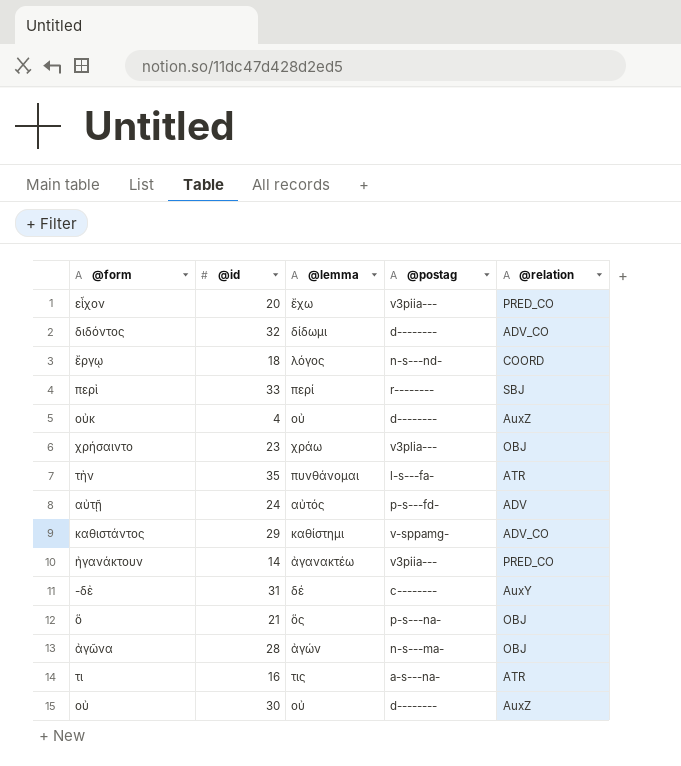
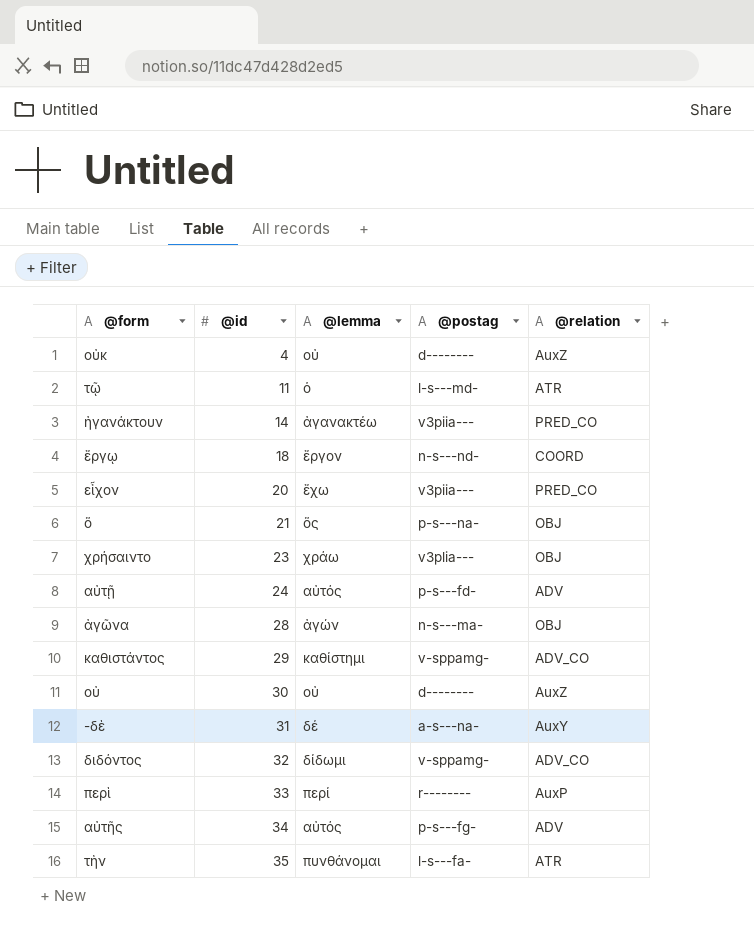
row order: none -> @id ascending
row τι: 16 | τις | a-s---na- | ATR -> none
row τῷ: none -> 11 | ὁ | l-s---md- | ATR
ἔργῳ | @lemma: λόγος -> ἔργον
-δὲ | @postag: c-------- -> a-s---na-
διδόντος | @postag: d-------- -> v-sppamg-
περὶ | @relation: SBJ -> AuxP
row αὐτῆς: none -> 34 | αὐτός | p-s---fg- | ADV

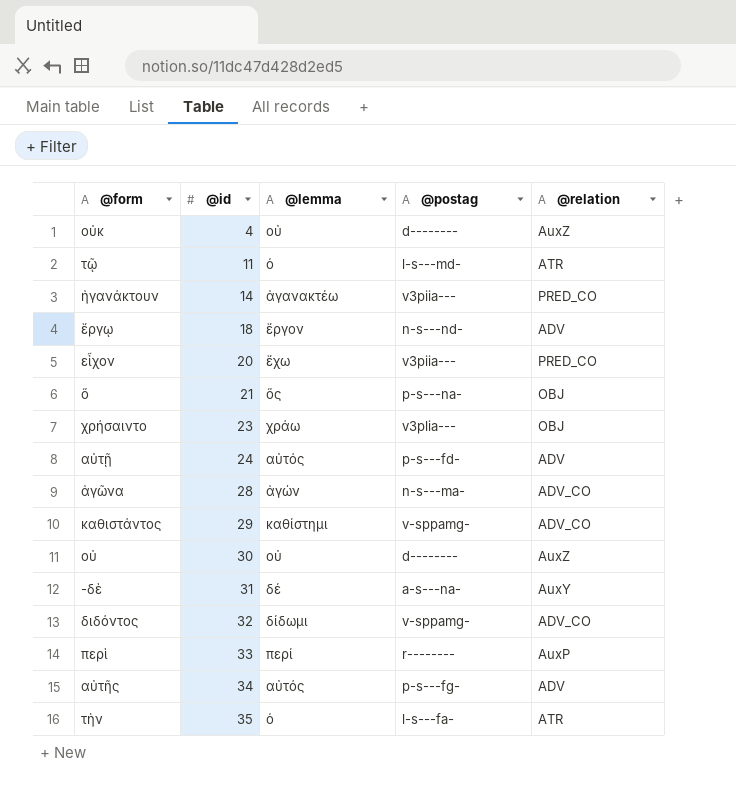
ἔργῳ | @relation: COORD -> ADV
ἀγῶνα | @relation: OBJ -> ADV_CO
τὴν | @lemma: πυνθάνομαι -> ὁ

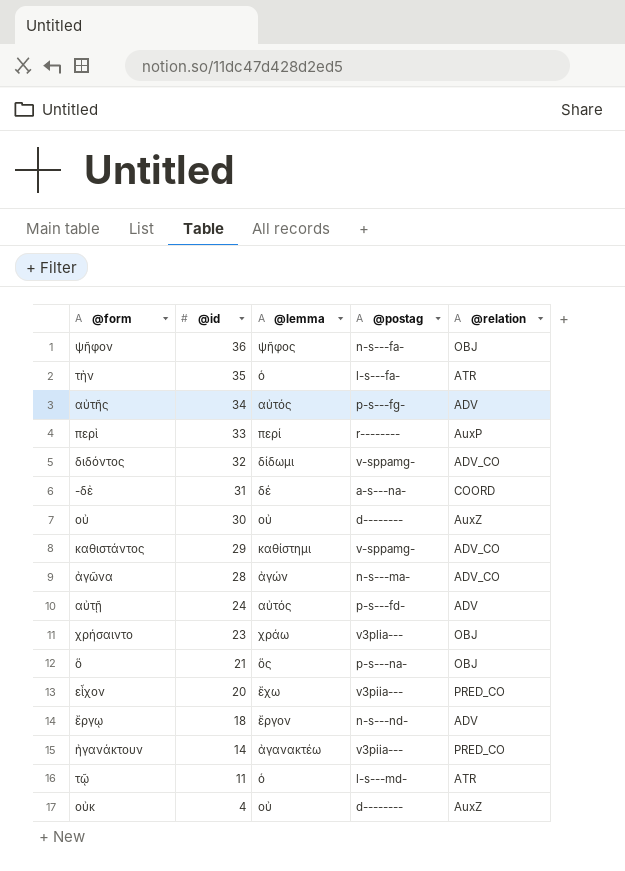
row order: @id ascending -> @id descending
row ψῆφον: none -> 36 | ψῆφος | n-s---fa- | OBJ
-δὲ | @relation: AuxY -> COORD

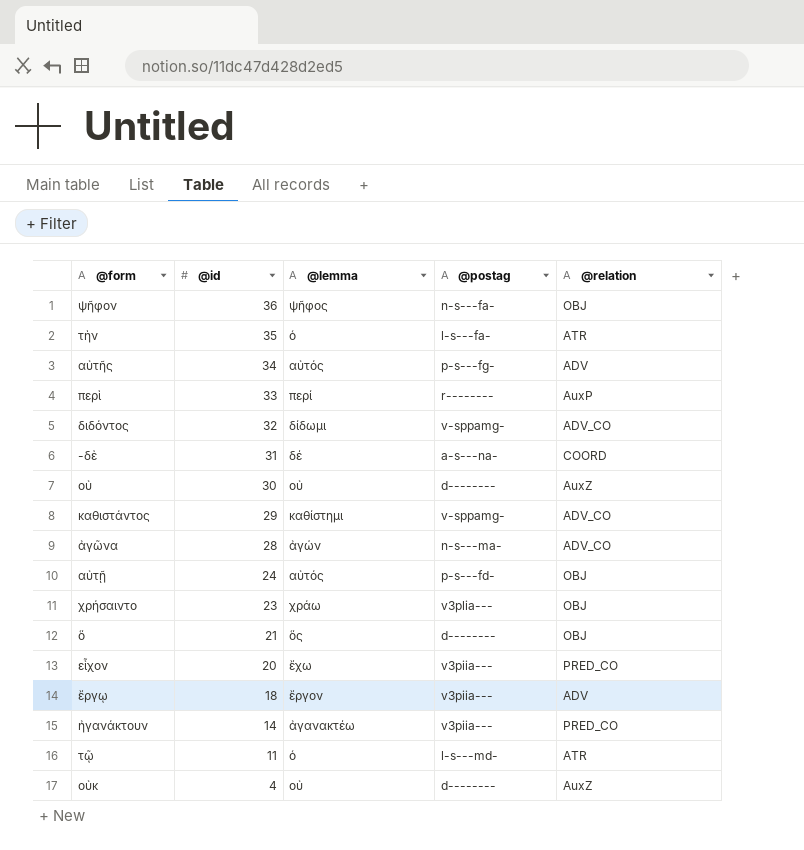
αὐτῇ | @relation: ADV -> OBJ
ὅ | @postag: p-s---na- -> d--------
ἔργῳ | @postag: n-s---nd- -> v3piia---

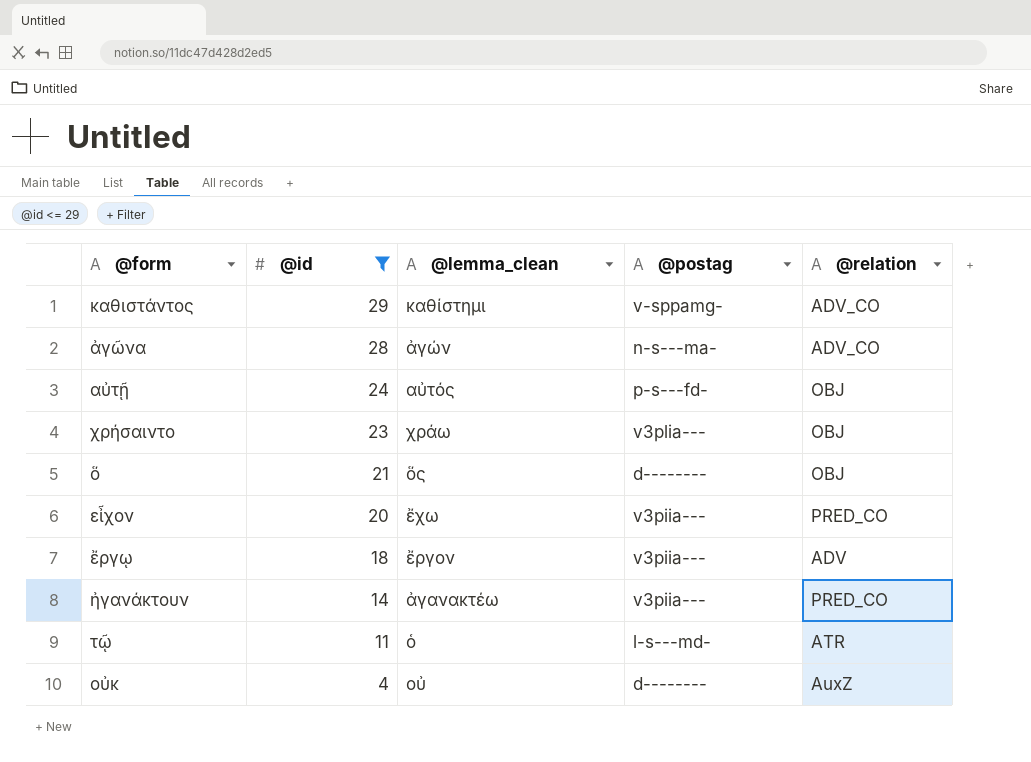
filter: none -> @id <= 29
column name: @lemma -> @lemma_clean

